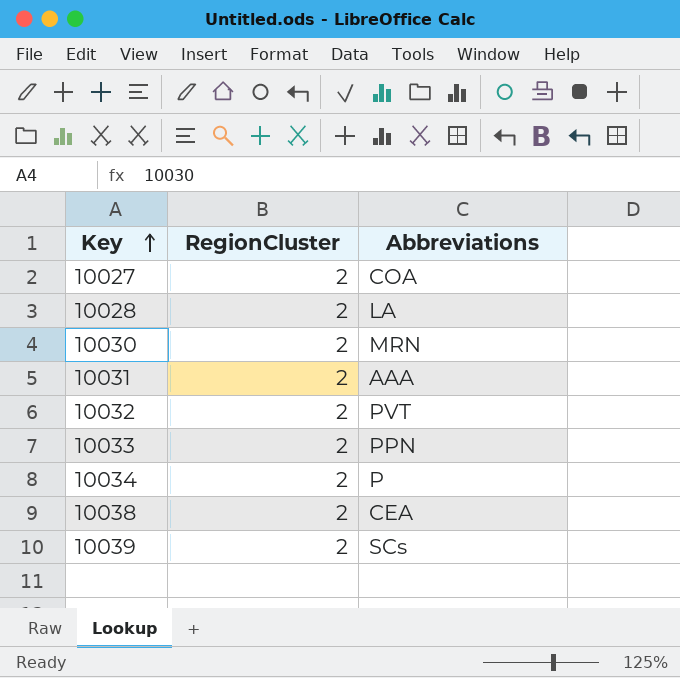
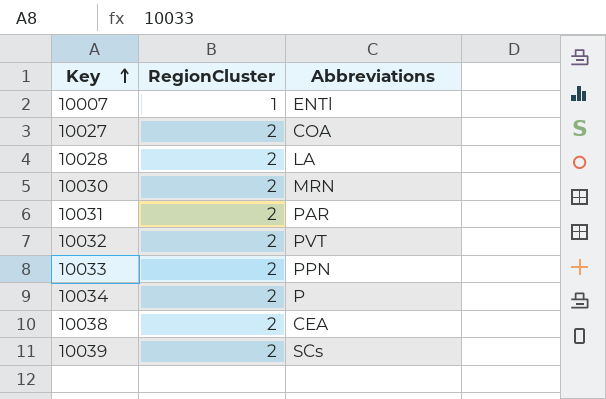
row 10007: none -> 1 | ENTl
10031 | Abbreviations: AAA -> PAR

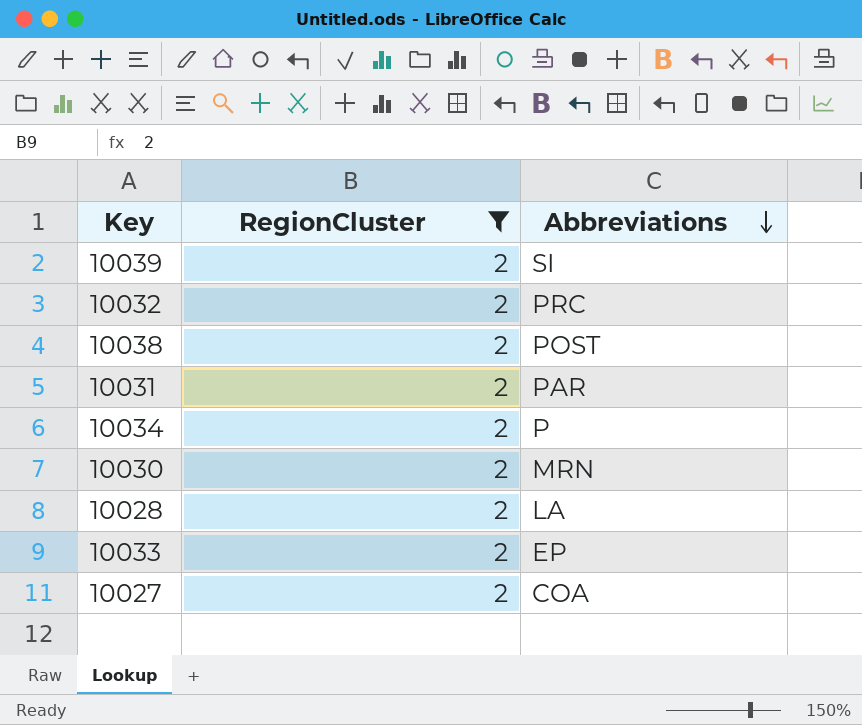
filter: none -> RegionCluster = 2
row order: Key ascending -> Abbreviations descending
10039 | Abbreviations: SCs -> SI
10032 | Abbreviations: PVT -> PRC
10038 | Abbreviations: CEA -> POST
10033 | Abbreviations: PPN -> EP

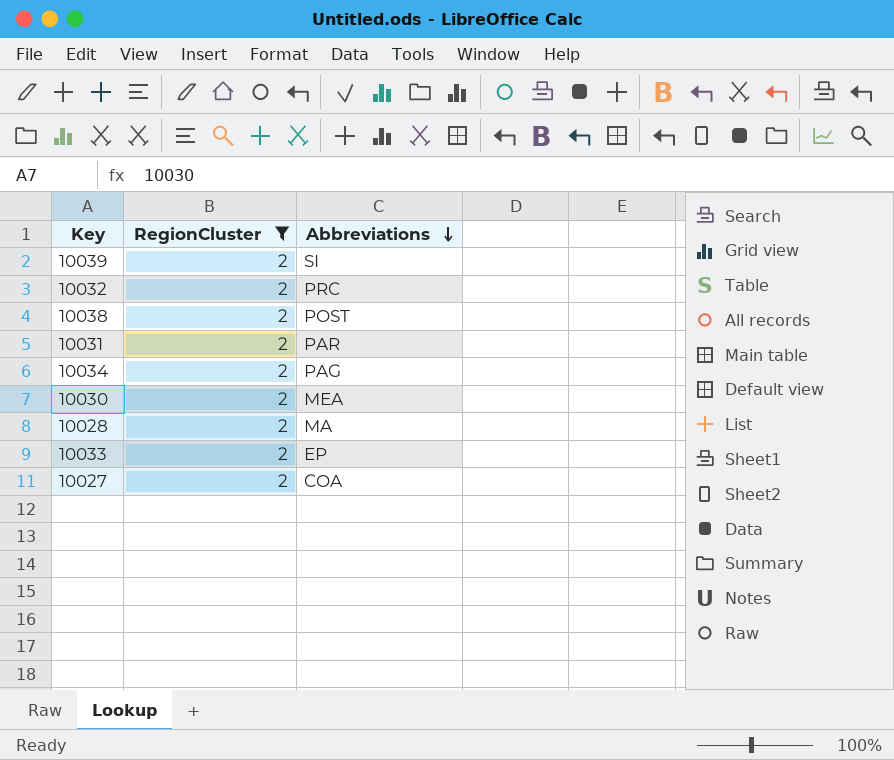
10034 | Abbreviations: P -> PAG
10030 | Abbreviations: MRN -> MEA
10028 | Abbreviations: LA -> MA

